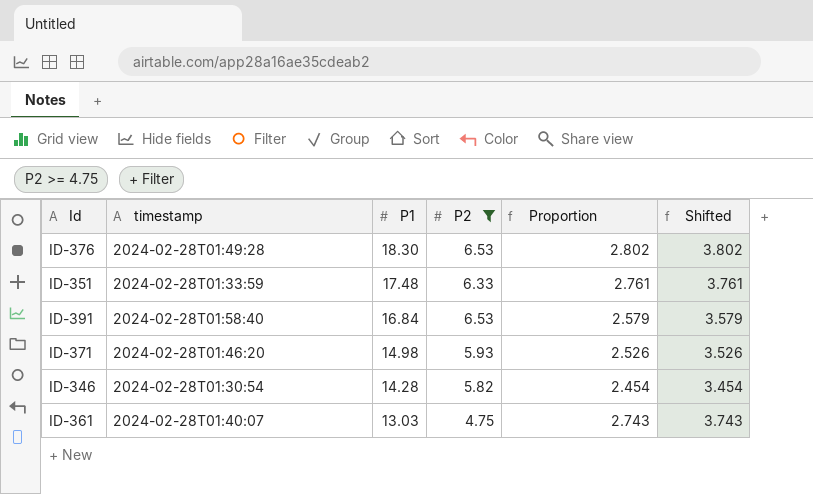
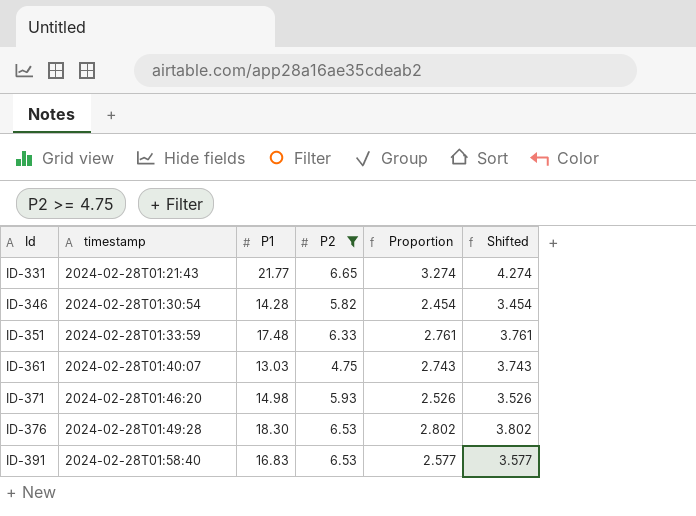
row order: P1 descending -> Id ascending
row ID-331: none -> 2024-02-28T01:21:43 | 21.77 | 6.65 | 3.274 | 4.274
ID-391 | P1: 16.84 -> 16.83
ID-391 | Proportion: 2.579 -> 2.577
ID-391 | Shifted: 3.579 -> 3.577

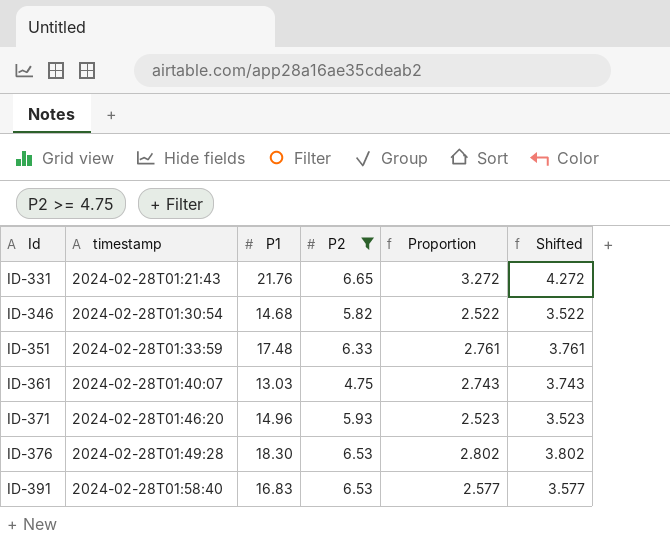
ID-331 | P1: 21.77 -> 21.76
ID-331 | Proportion: 3.274 -> 3.272
ID-331 | Shifted: 4.274 -> 4.272
ID-346 | P1: 14.28 -> 14.68
ID-346 | Proportion: 2.454 -> 2.522
ID-346 | Shifted: 3.454 -> 3.522
ID-371 | P1: 14.98 -> 14.96
ID-371 | Proportion: 2.526 -> 2.523
ID-371 | Shifted: 3.526 -> 3.523

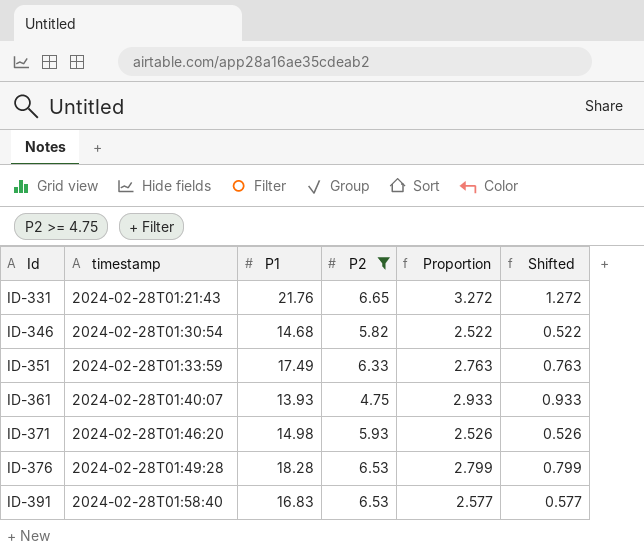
column Shifted | formula: [Proportion] + 1 -> [Proportion] - 2
ID-351 | P1: 17.48 -> 17.49
ID-351 | Proportion: 2.761 -> 2.763
ID-361 | P1: 13.03 -> 13.93
ID-361 | Proportion: 2.743 -> 2.933
ID-371 | P1: 14.96 -> 14.98
ID-371 | Proportion: 2.523 -> 2.526
ID-376 | P1: 18.30 -> 18.28
ID-376 | Proportion: 2.802 -> 2.799

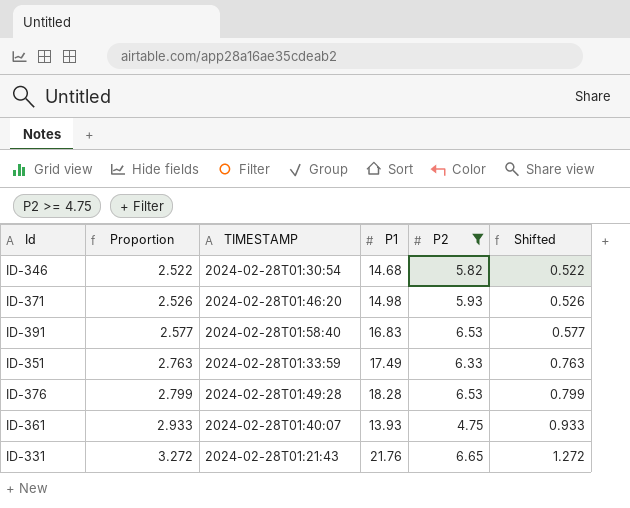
row order: Id ascending -> Proportion ascending
column Proportion | position: 5 -> 2
column name: timestamp -> TIMESTAMP

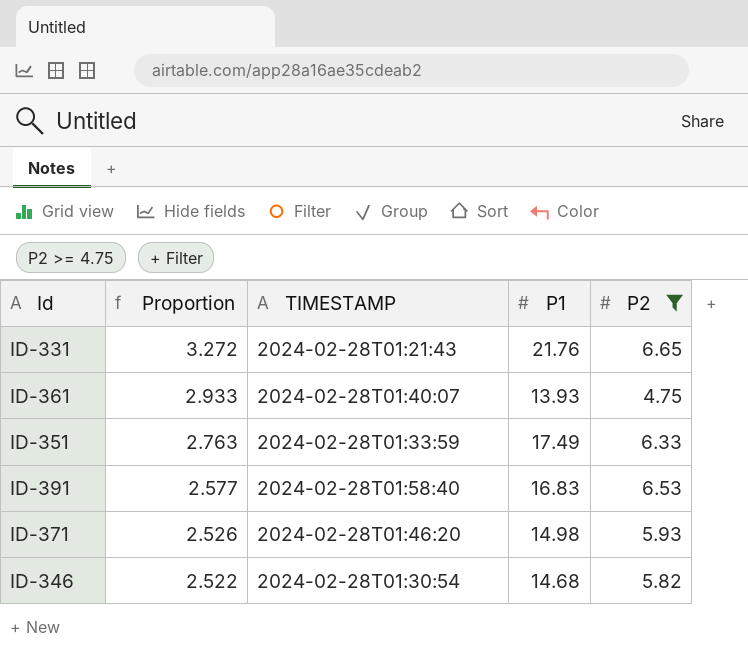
row order: Proportion ascending -> Proportion descending
column Shifted | formula: [Proportion] - 2 -> none
row ID-376: 2.799 | 2024-02-28T01:49:28 | 18.28 | 6.53 | 0.799 -> none

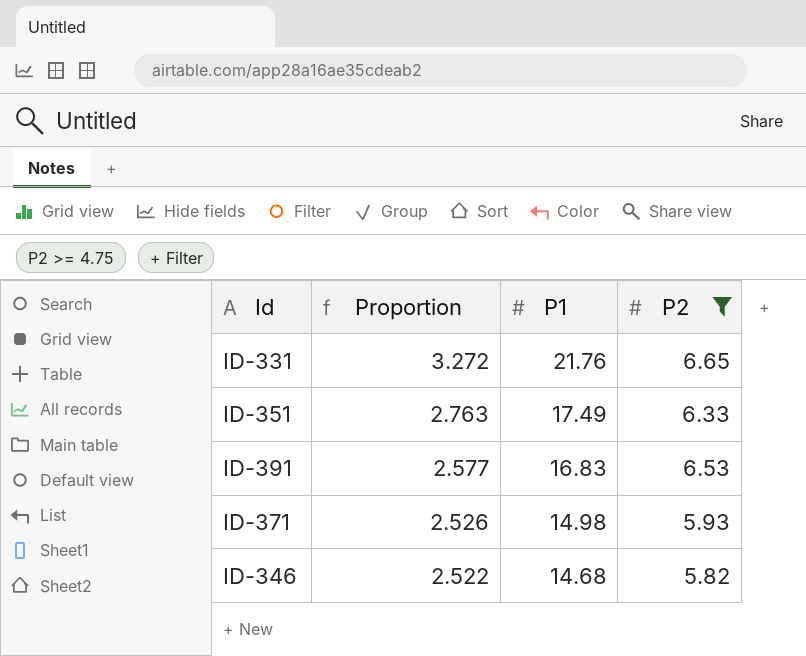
column TIMESTAMP | position: 3 -> none
row ID-361: 2.933 | 2024-02-28T01:40:07 | 13.93 | 4.75 -> none

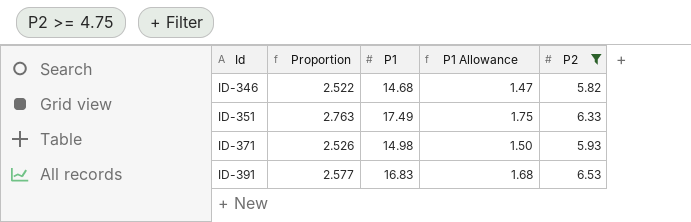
row order: Proportion descending -> Id ascending
column P1 Allowance | formula: none -> [P1] * 0.1
row ID-331: 3.272 | 21.76 | 6.65 -> none

